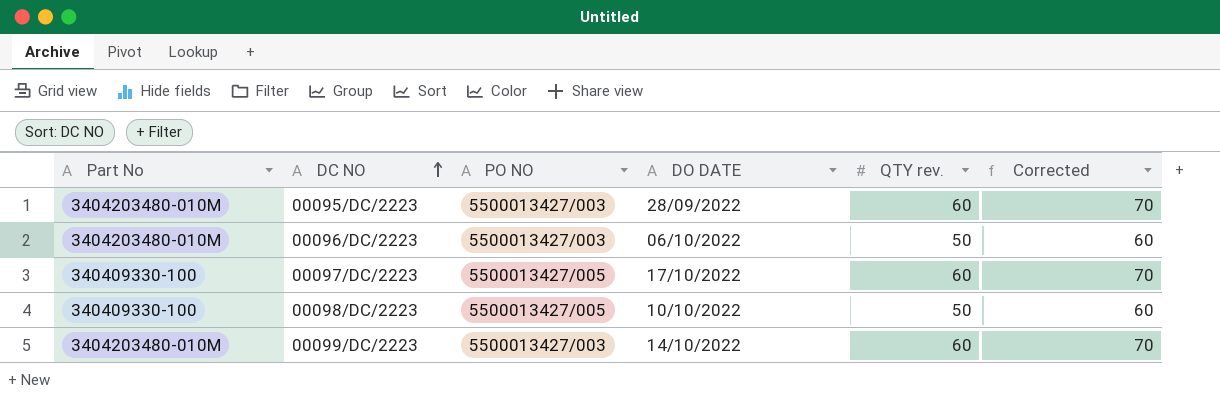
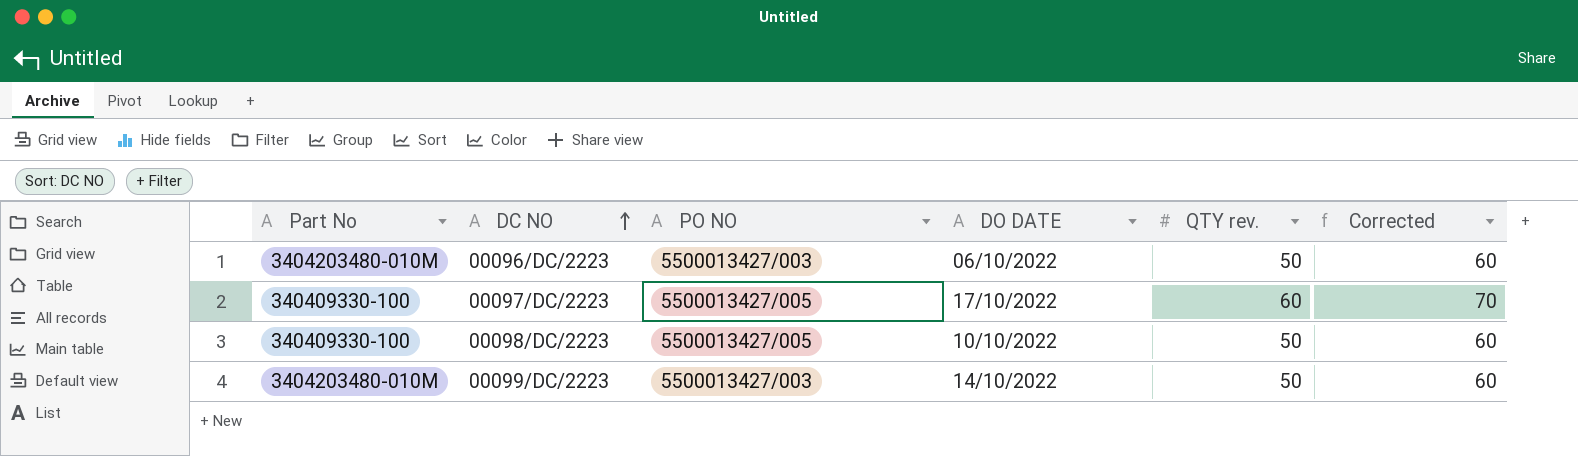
row 00095/DC/2223: 3404203480-010M | 5500013427/003 | 28/09/2022 | 60 | 70 -> none
00099/DC/2223 | QTY rev.: 60 -> 50
00099/DC/2223 | Corrected: 70 -> 60

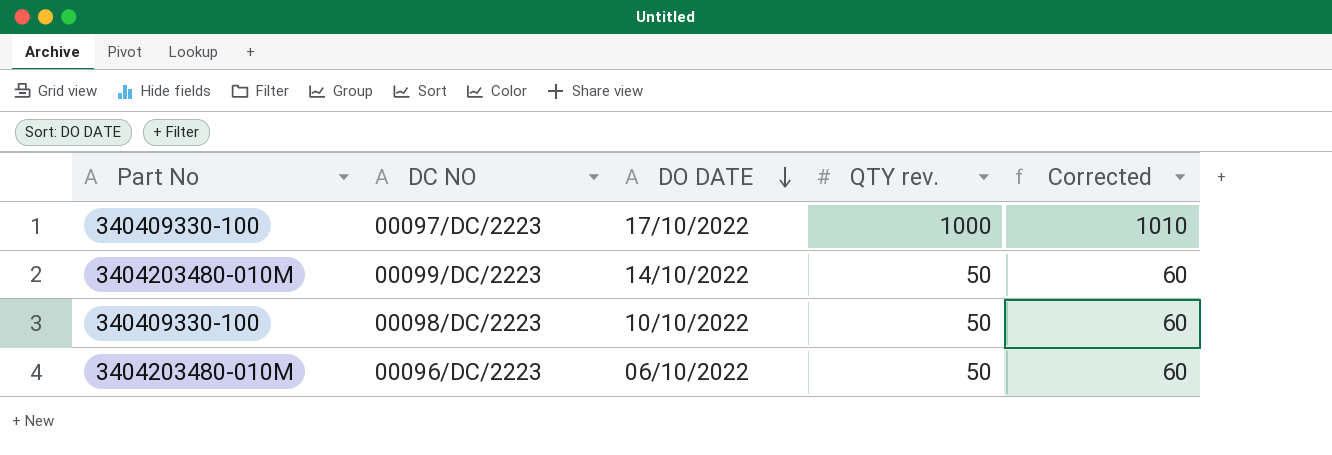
row order: DC NO ascending -> DO DATE descending
column PO NO | position: 3 -> none
00097/DC/2223 | QTY rev.: 60 -> 1000
00097/DC/2223 | Corrected: 70 -> 1010

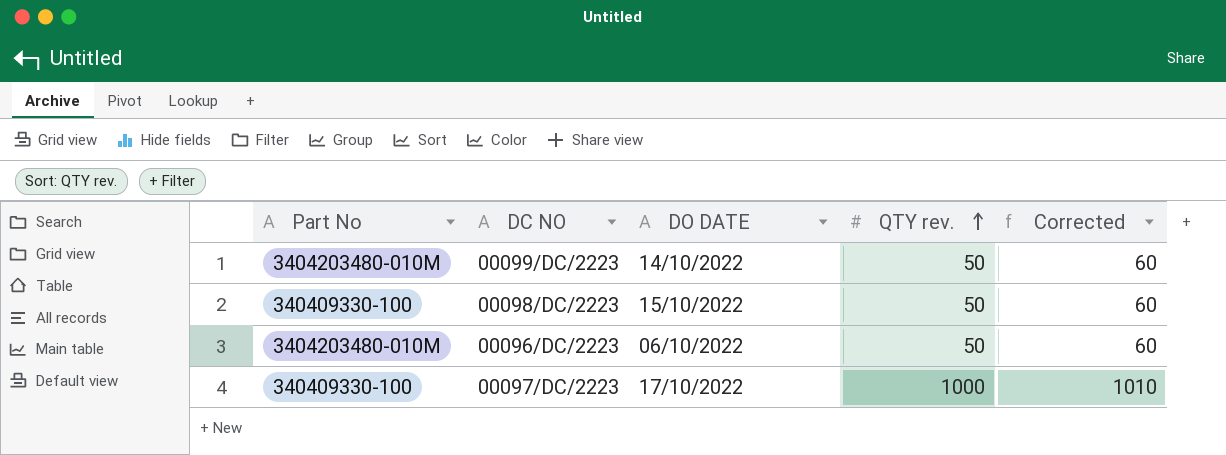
row order: DO DATE descending -> QTY rev. ascending
00098/DC/2223 | DO DATE: 10/10/2022 -> 15/10/2022

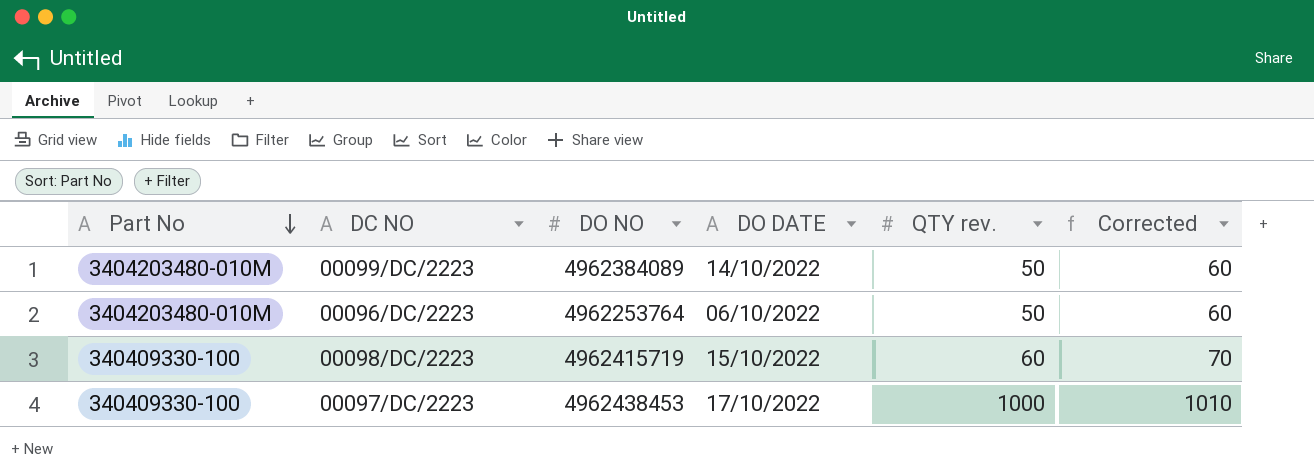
row order: QTY rev. ascending -> Part No descending
column DO NO | position: none -> 3
00098/DC/2223 | QTY rev.: 50 -> 60
00098/DC/2223 | Corrected: 60 -> 70

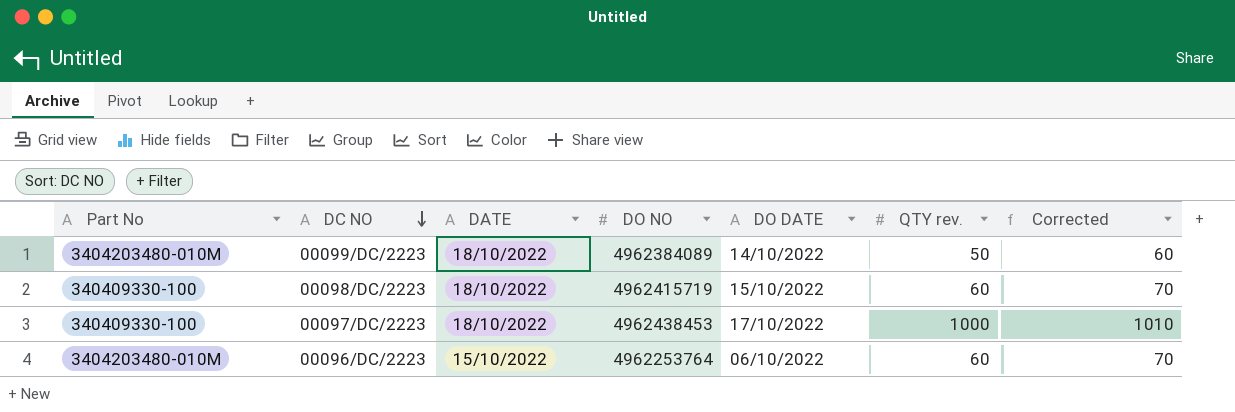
row order: Part No descending -> DC NO descending
column DATE | position: none -> 3
00096/DC/2223 | QTY rev.: 50 -> 60
00096/DC/2223 | Corrected: 60 -> 70

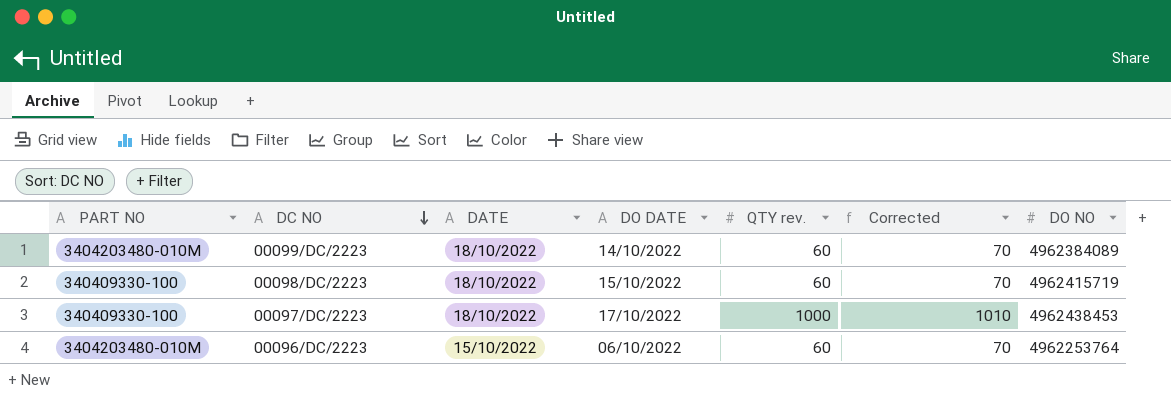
column name: Part No -> PART NO
column DO NO | position: 4 -> 7
00099/DC/2223 | QTY rev.: 50 -> 60
00099/DC/2223 | Corrected: 60 -> 70

